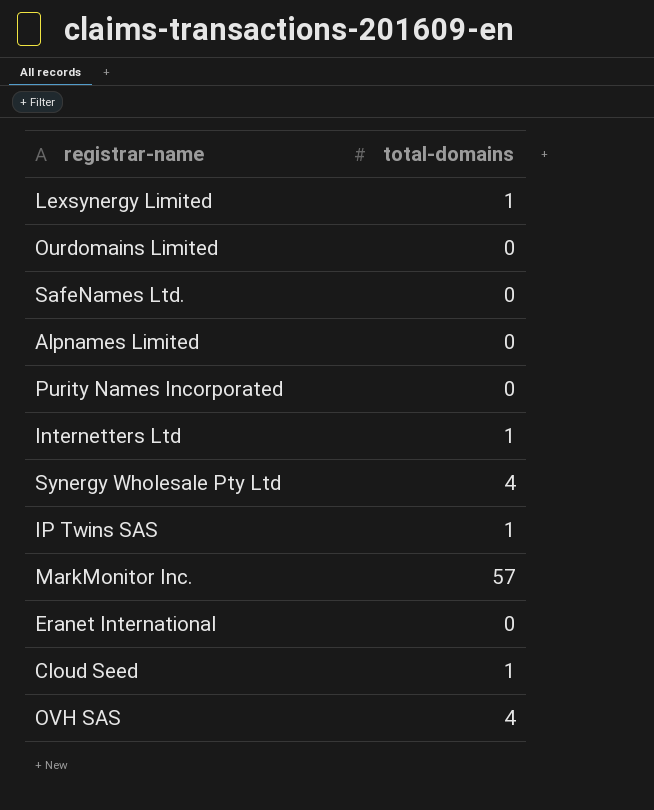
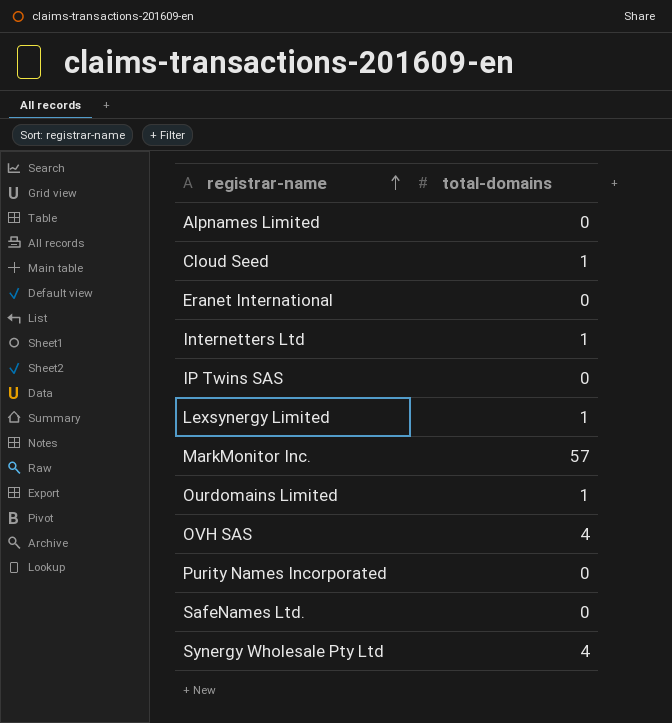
row order: none -> registrar-name ascending
IP Twins SAS | total-domains: 1 -> 0
Ourdomains Limited | total-domains: 0 -> 1

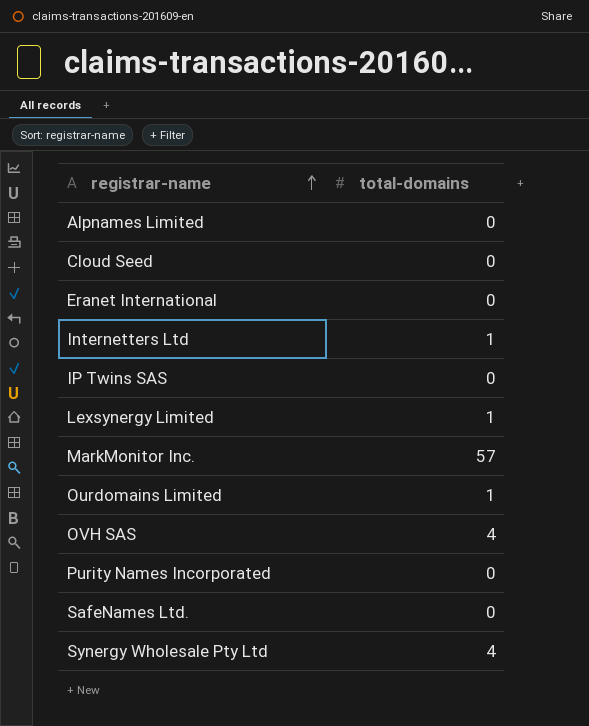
Cloud Seed | total-domains: 1 -> 0

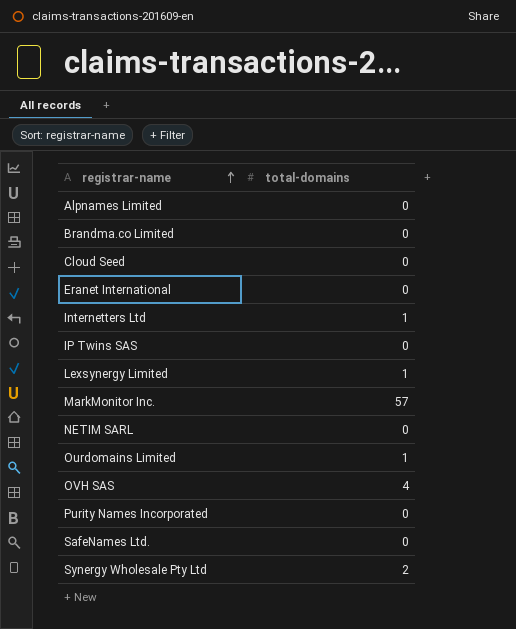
row Brandma.co Limited: none -> 0
row NETIM SARL: none -> 0
Synergy Wholesale Pty Ltd | total-domains: 4 -> 2

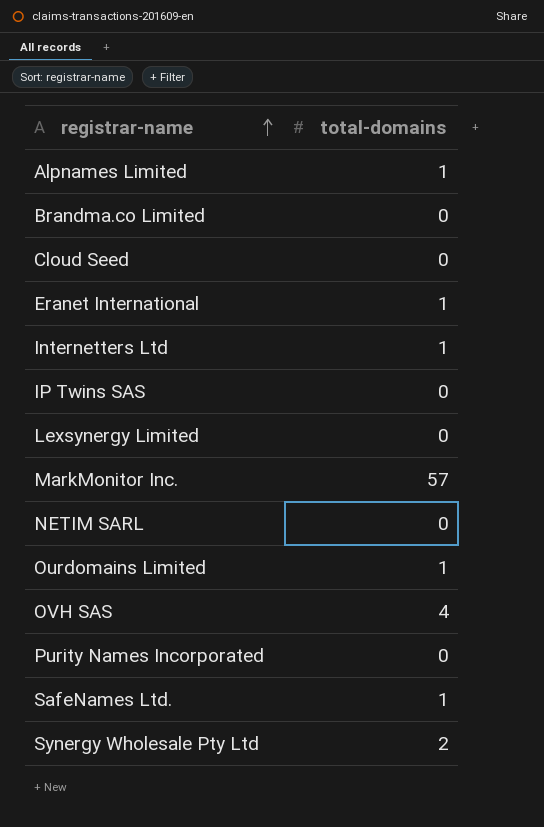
Alpnames Limited | total-domains: 0 -> 1
Eranet International | total-domains: 0 -> 1
Lexsynergy Limited | total-domains: 1 -> 0
SafeNames Ltd. | total-domains: 0 -> 1

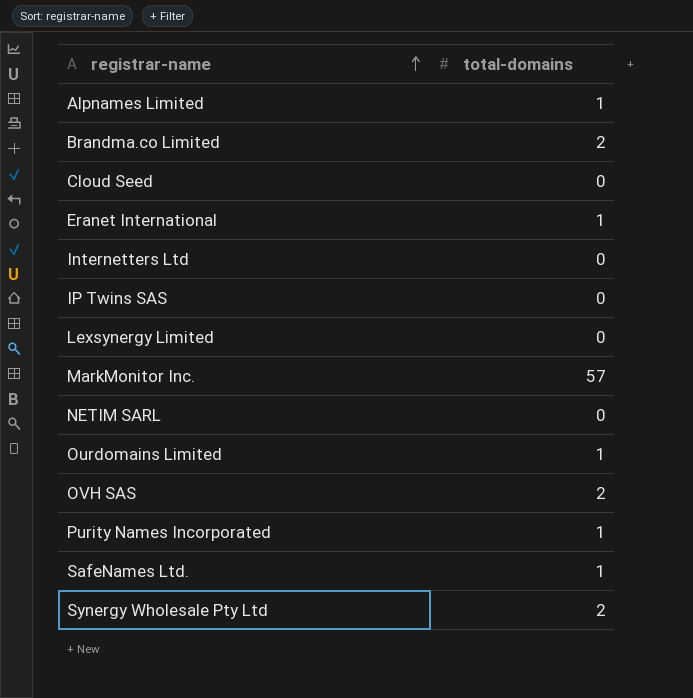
Brandma.co Limited | total-domains: 0 -> 2
Internetters Ltd | total-domains: 1 -> 0
OVH SAS | total-domains: 4 -> 2
Purity Names Incorporated | total-domains: 0 -> 1

